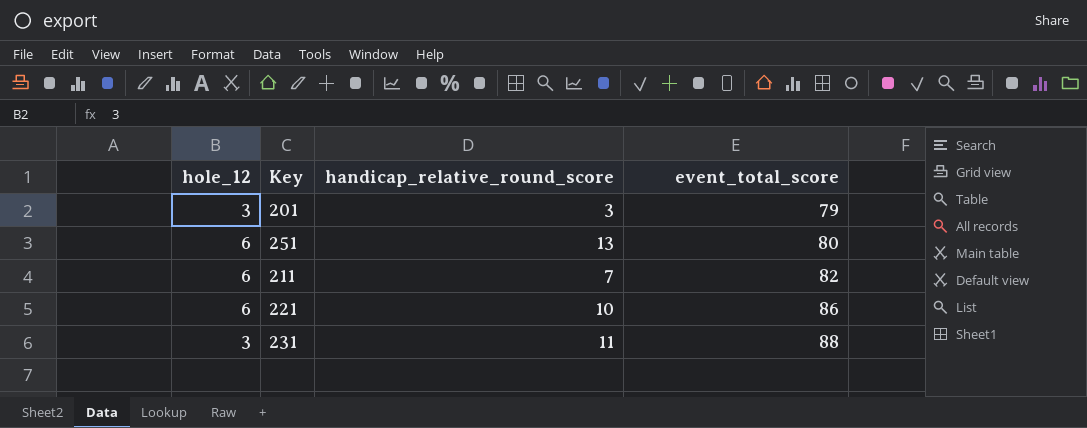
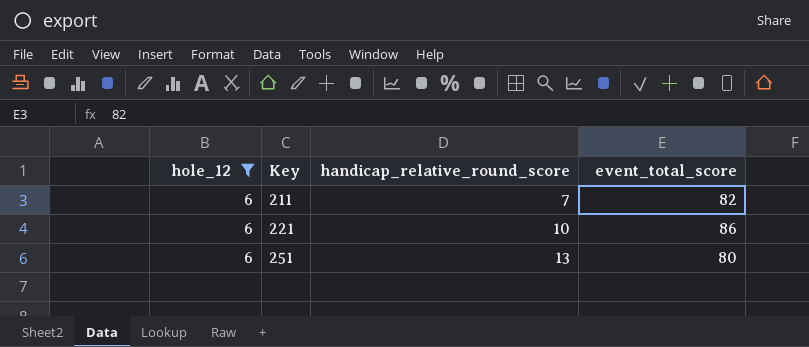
filter: none -> hole_12 = 6
row order: event_total_score ascending -> Key ascending

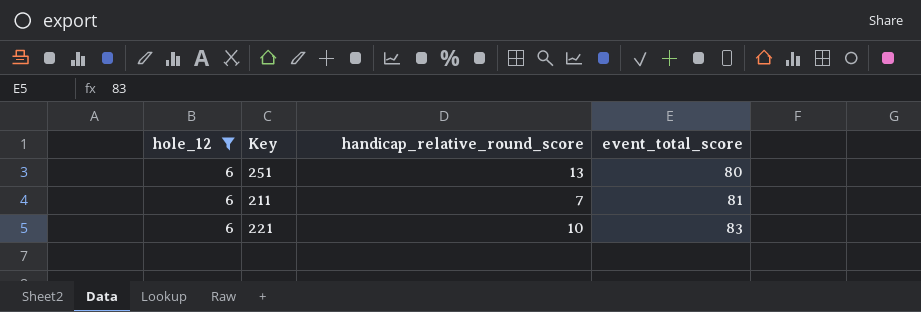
row order: Key ascending -> event_total_score ascending
211 | event_total_score: 82 -> 81
221 | event_total_score: 86 -> 83

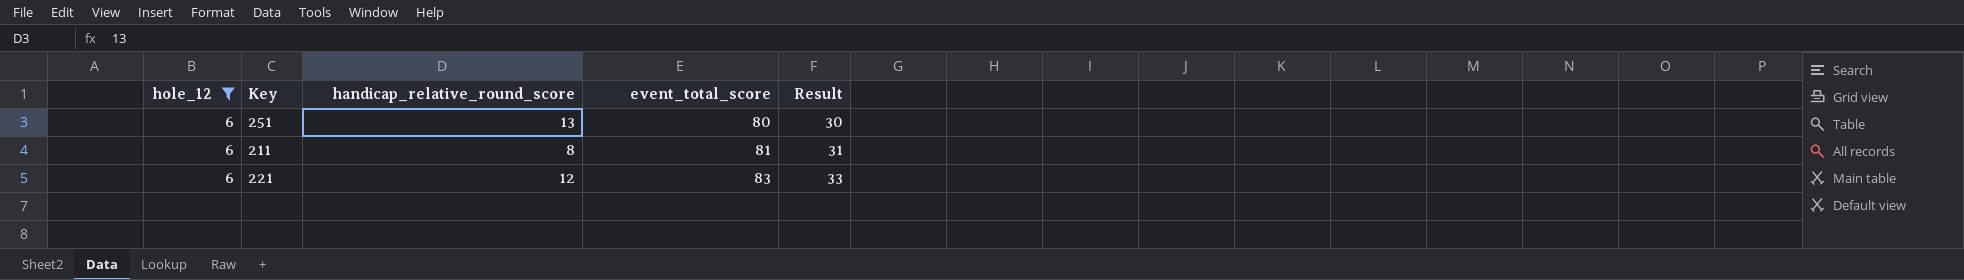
column Result | formula: none -> [event_total_score] - 50
211 | handicap_relative_round_score: 7 -> 8
221 | handicap_relative_round_score: 10 -> 12

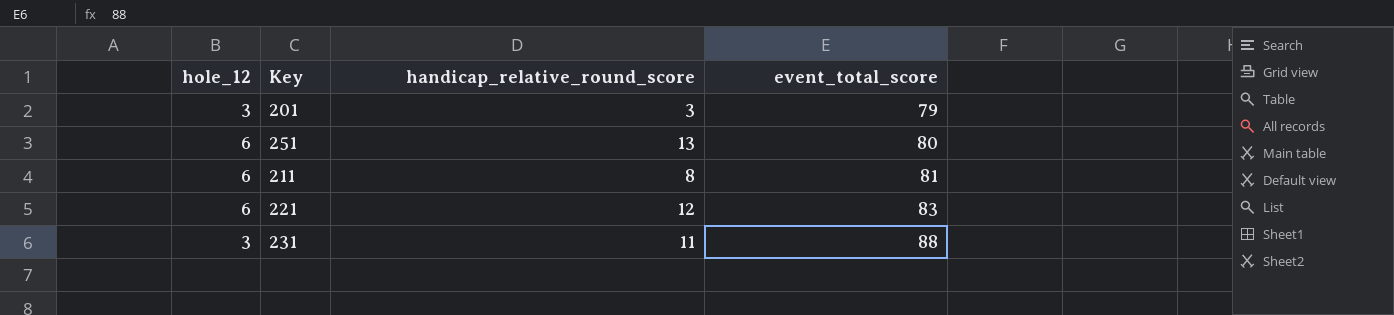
filter: hole_12 = 6 -> none
column Result | formula: [event_total_score] - 50 -> none

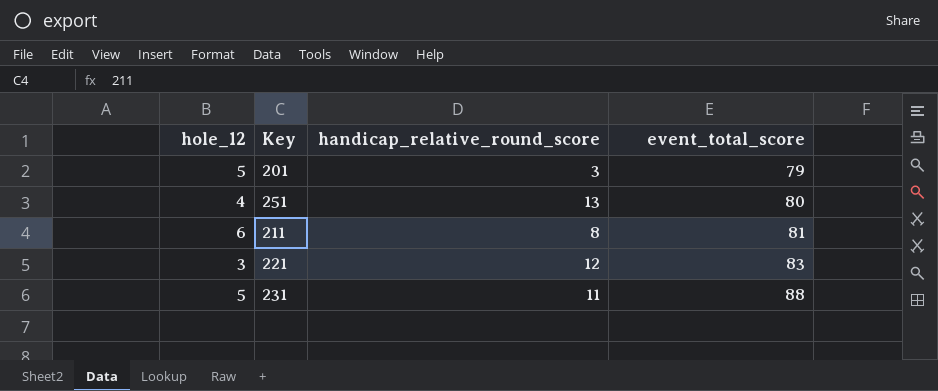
201 | hole_12: 3 -> 5
251 | hole_12: 6 -> 4
221 | hole_12: 6 -> 3
231 | hole_12: 3 -> 5

